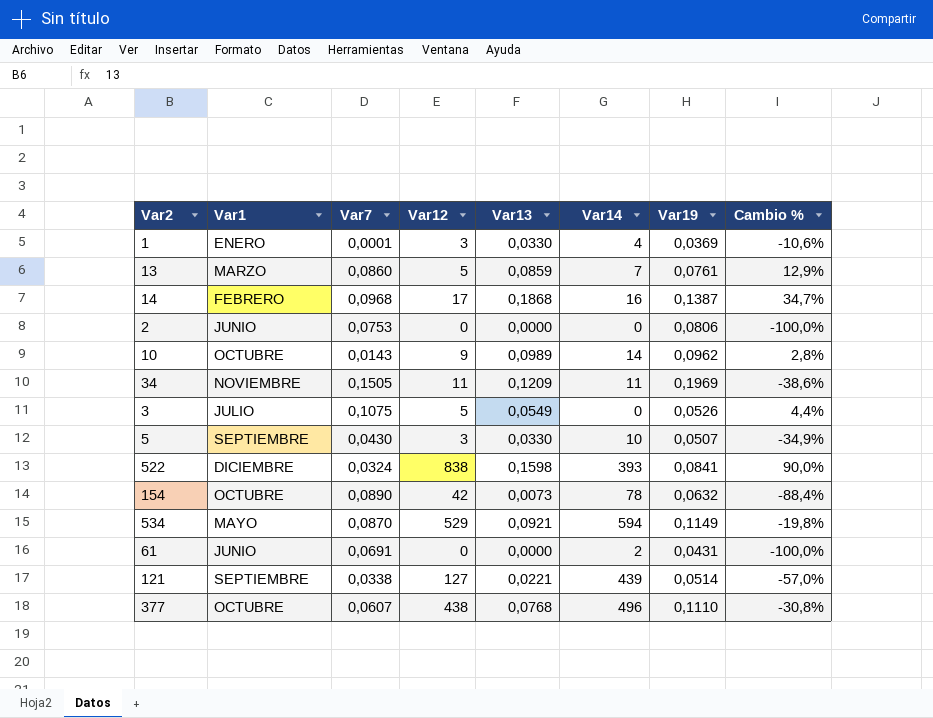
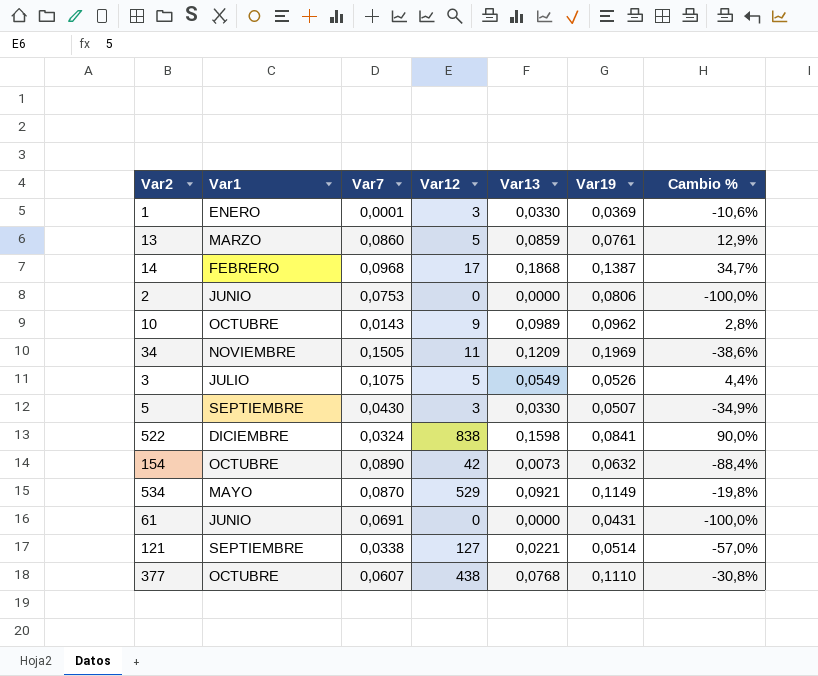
column Var14 | position: 6 -> none

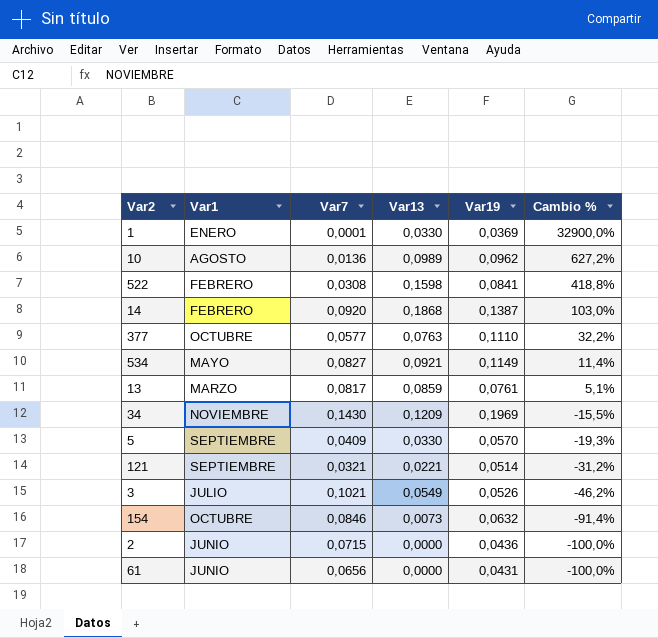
row order: none -> Cambio % descending
column Var12 | position: 4 -> none
column Cambio % | formula: ([Var13] - [Var19]) / [Var19] -> ([Var13] - [Var7]) / [Var7]
10 | Var1: OCTUBRE -> AGOSTO
10 | Var7: 0,0143 -> 0,0136
522 | Var1: DICIEMBRE -> FEBRERO
522 | Var7: 0,0324 -> 0,0308
14 | Var7: 0,0968 -> 0,0920
377 | Var7: 0,0607 -> 0,0577
377 | Var13: 0,0768 -> 0,0763
534 | Var7: 0,0870 -> 0,0827
13 | Var7: 0,0860 -> 0,0817
34 | Var7: 0,1505 -> 0,1430
5 | Var7: 0,0430 -> 0,0409
5 | Var19: 0,0507 -> 0,0570
121 | Var7: 0,0338 -> 0,0321
3 | Var7: 0,1075 -> 0,1021
154 | Var7: 0,0890 -> 0,0846
2 | Var7: 0,0753 -> 0,0715
2 | Var19: 0,0806 -> 0,0436
61 | Var7: 0,0691 -> 0,0656

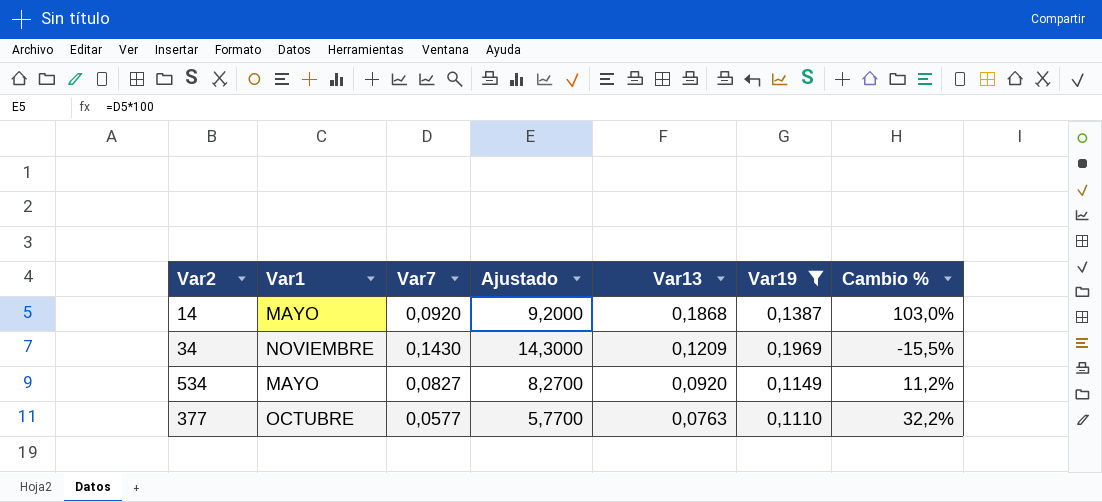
filter: none -> Var19 >= 0,1110
row order: Cambio % descending -> Var13 descending
column Ajustado | formula: none -> [Var7] * 100
14 | Var1: FEBRERO -> MAYO
534 | Var13: 0,0921 -> 0,0920
534 | Cambio %: 11,4% -> 11,2%

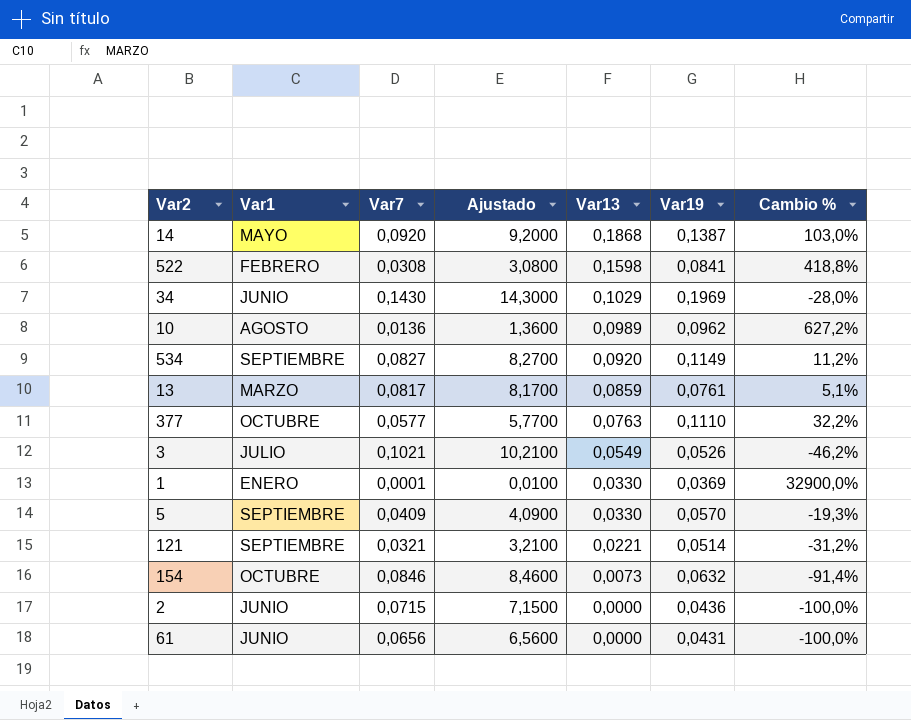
filter: Var19 >= 0,1110 -> none
34 | Var1: NOVIEMBRE -> JUNIO
34 | Var13: 0,1209 -> 0,1029
34 | Cambio %: -15,5% -> -28,0%
534 | Var1: MAYO -> SEPTIEMBRE

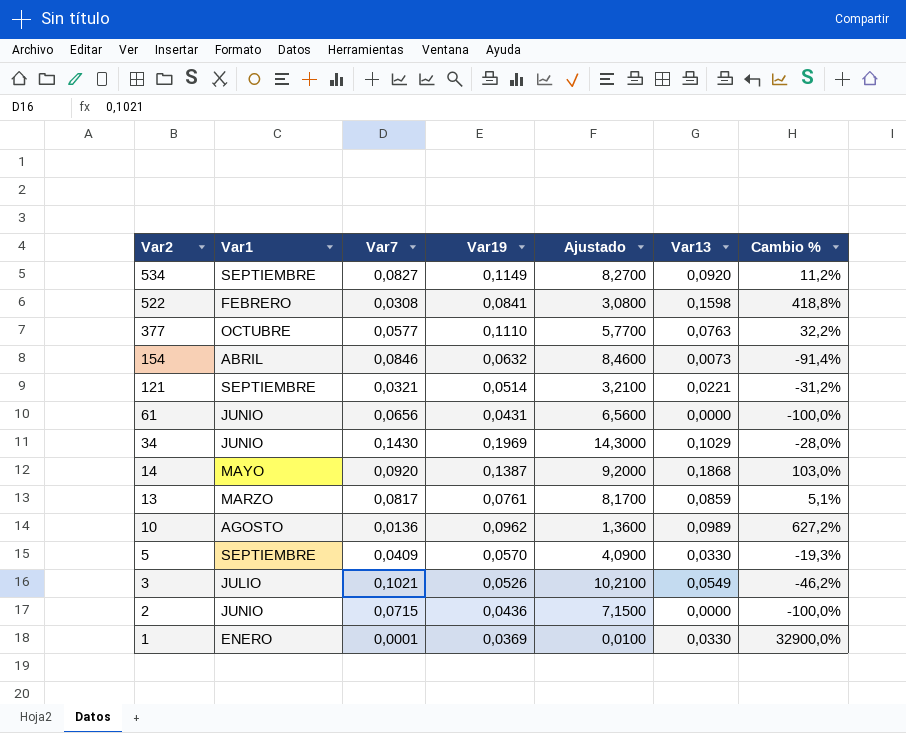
row order: Var13 descending -> Var2 descending
column Var19 | position: 6 -> 4
154 | Var1: OCTUBRE -> ABRIL

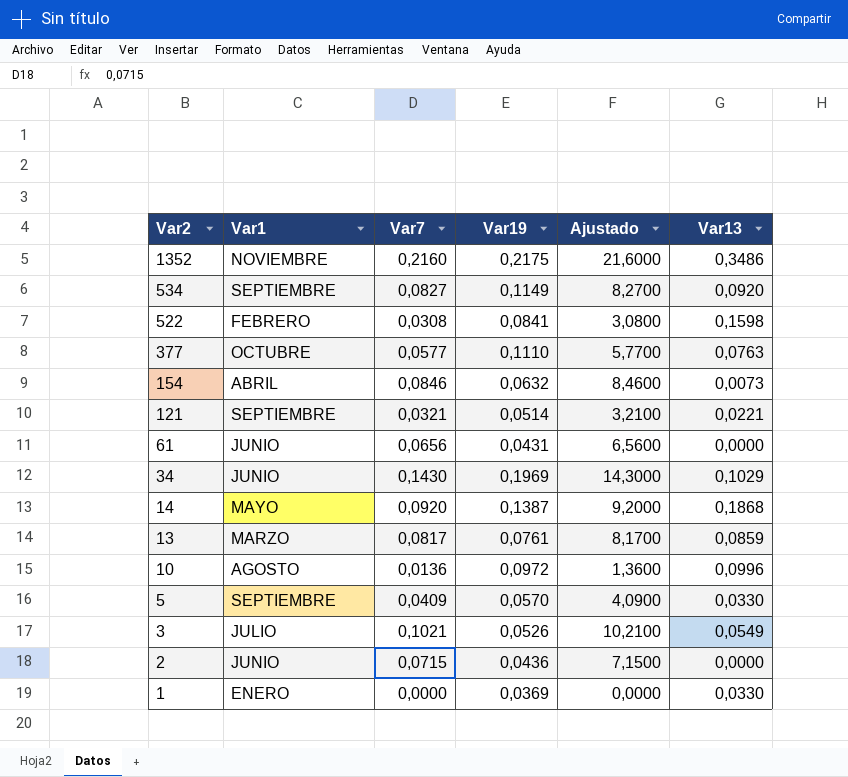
column Cambio % | formula: ([Var13] - [Var7]) / [Var7] -> none
row 1352: none -> NOVIEMBRE | 0,2160 | 0,2175 | 21,6000 | 0,3486
10 | Var19: 0,0962 -> 0,0972
10 | Var13: 0,0989 -> 0,0996
1 | Var7: 0,0001 -> 0,0000
1 | Ajustado: 0,0100 -> 0,0000

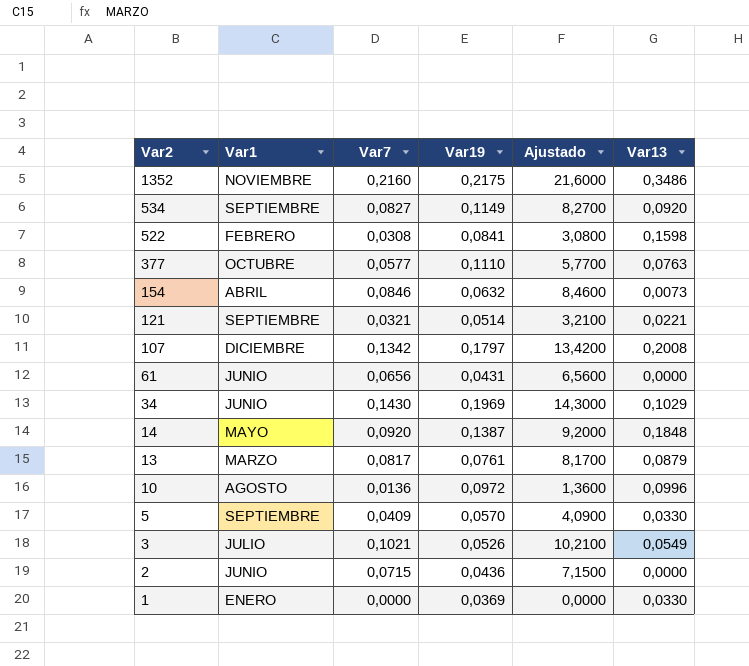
row 107: none -> DICIEMBRE | 0,1342 | 0,1797 | 13,4200 | 0,2008
14 | Var13: 0,1868 -> 0,1848
13 | Var13: 0,0859 -> 0,0879

